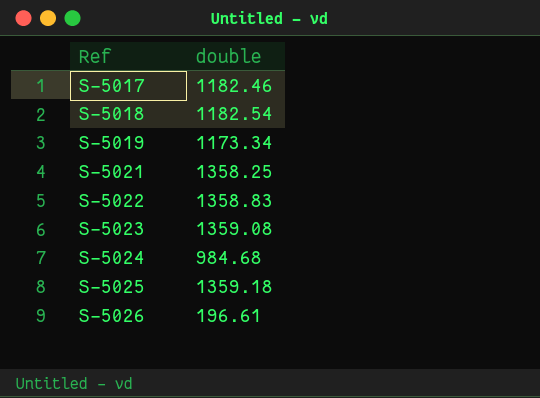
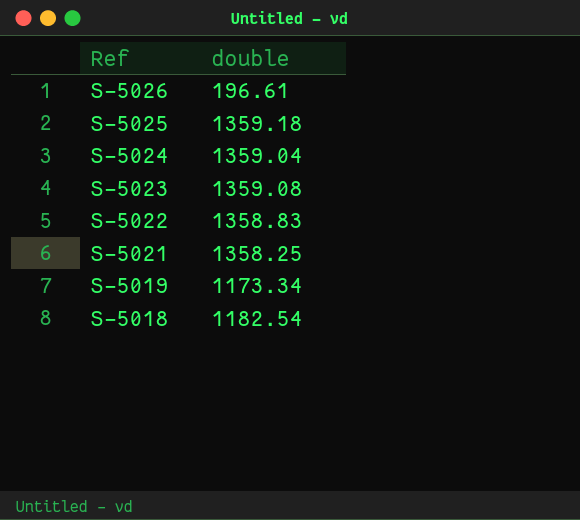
row order: Ref ascending -> Ref descending
row S-5017: 1182.46 -> none
S-5024 | double: 984.68 -> 1359.04

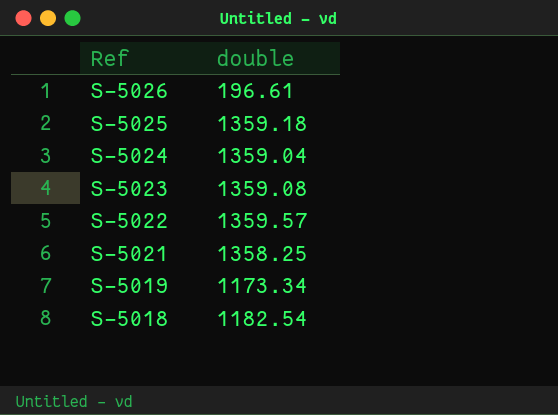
S-5022 | double: 1358.83 -> 1359.57

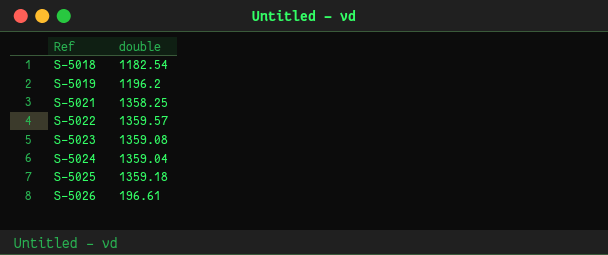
row order: Ref descending -> Ref ascending
S-5019 | double: 1173.34 -> 1196.2

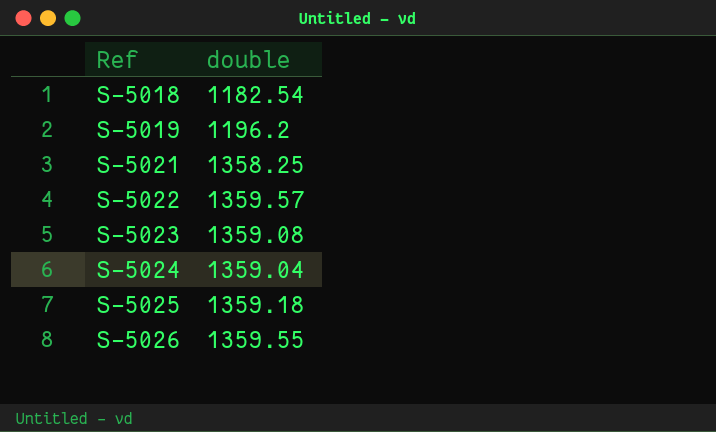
S-5026 | double: 196.61 -> 1359.55

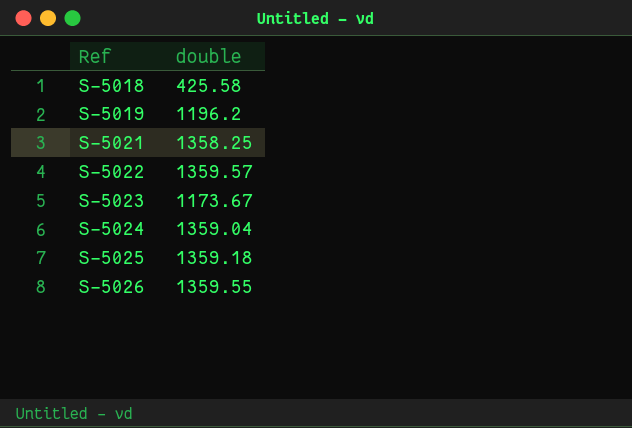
S-5018 | double: 1182.54 -> 425.58
S-5023 | double: 1359.08 -> 1173.67

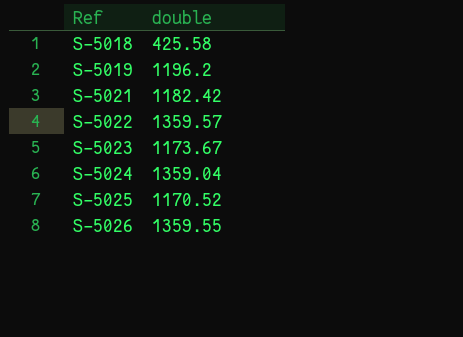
S-5021 | double: 1358.25 -> 1182.42
S-5025 | double: 1359.18 -> 1170.52

